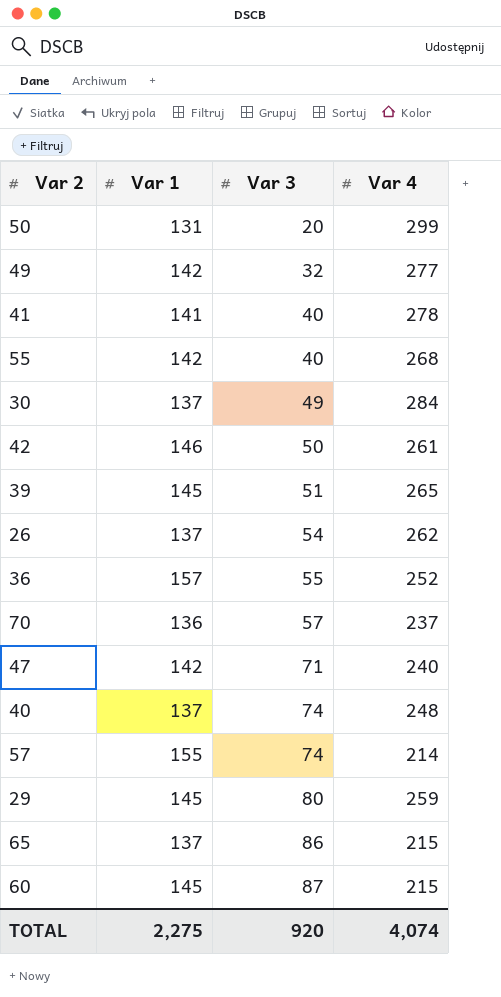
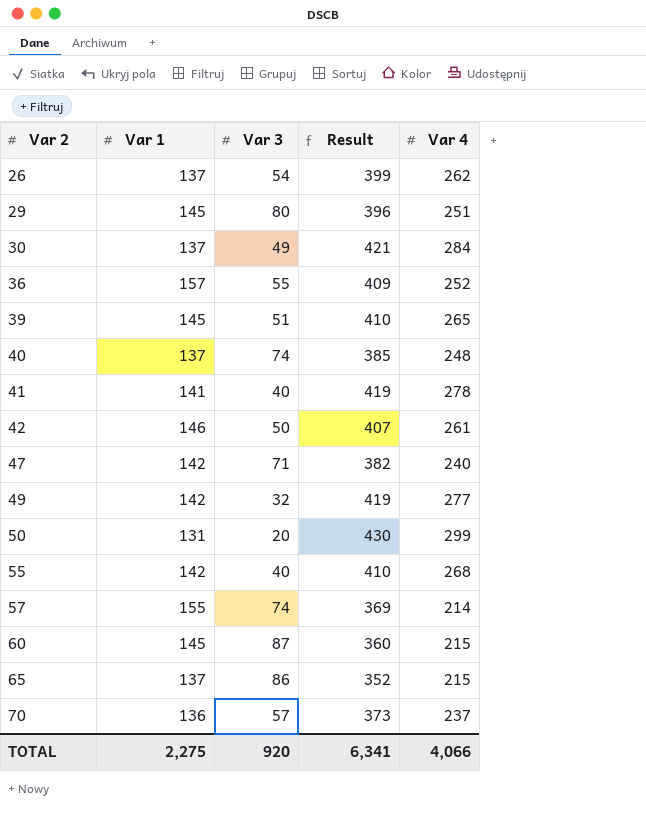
row order: Var 3 ascending -> Var 2 ascending
column Result | formula: none -> [Var 1] + [Var 4]
29 | Var 4: 259 -> 251
TOTAL | Var 4: 4,074 -> 4,066

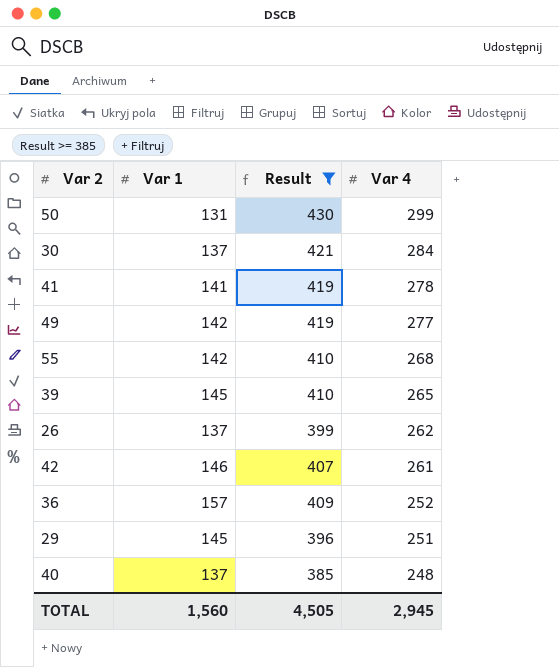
filter: none -> Result >= 385
row order: Var 2 ascending -> Var 4 descending
column Var 3 | position: 3 -> none
TOTAL | Var 1: 2,275 -> 1,560
TOTAL | Result: 6,341 -> 4,505
TOTAL | Var 4: 4,066 -> 2,945

